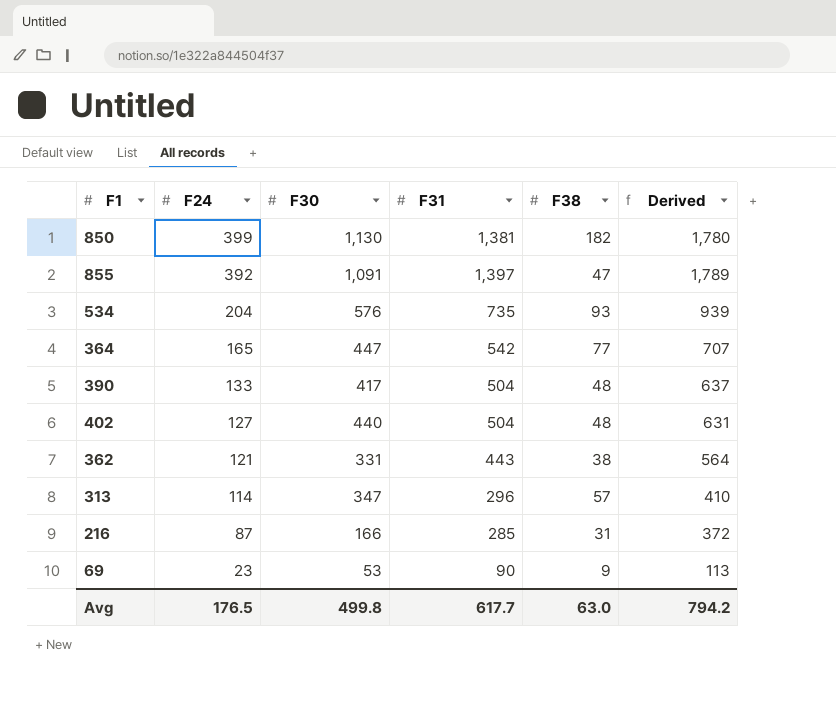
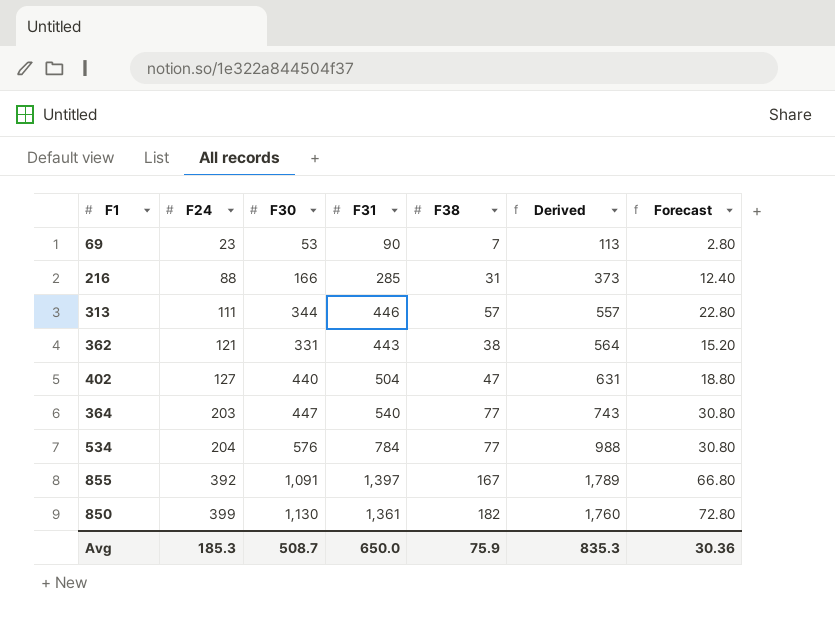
row order: F24 descending -> F24 ascending
column Forecast | formula: none -> [F38] * 0.4
row 390: 133 | 417 | 504 | 48 | 637 -> none
69 | F38: 9 -> 7
216 | F24: 87 -> 88
216 | Derived: 372 -> 373
313 | F24: 114 -> 111
313 | F30: 347 -> 344
313 | F31: 296 -> 446
313 | Derived: 410 -> 557
402 | F38: 48 -> 47
364 | F24: 165 -> 203
364 | F31: 542 -> 540
364 | Derived: 707 -> 743
534 | F31: 735 -> 784
534 | F38: 93 -> 77
534 | Derived: 939 -> 988
855 | F38: 47 -> 167
850 | F31: 1,381 -> 1,361
850 | Derived: 1,780 -> 1,760
Avg | F24: 176.5 -> 185.3
Avg | F30: 499.8 -> 508.7
Avg | F31: 617.7 -> 650.0
Avg | F38: 63.0 -> 75.9
Avg | Derived: 794.2 -> 835.3

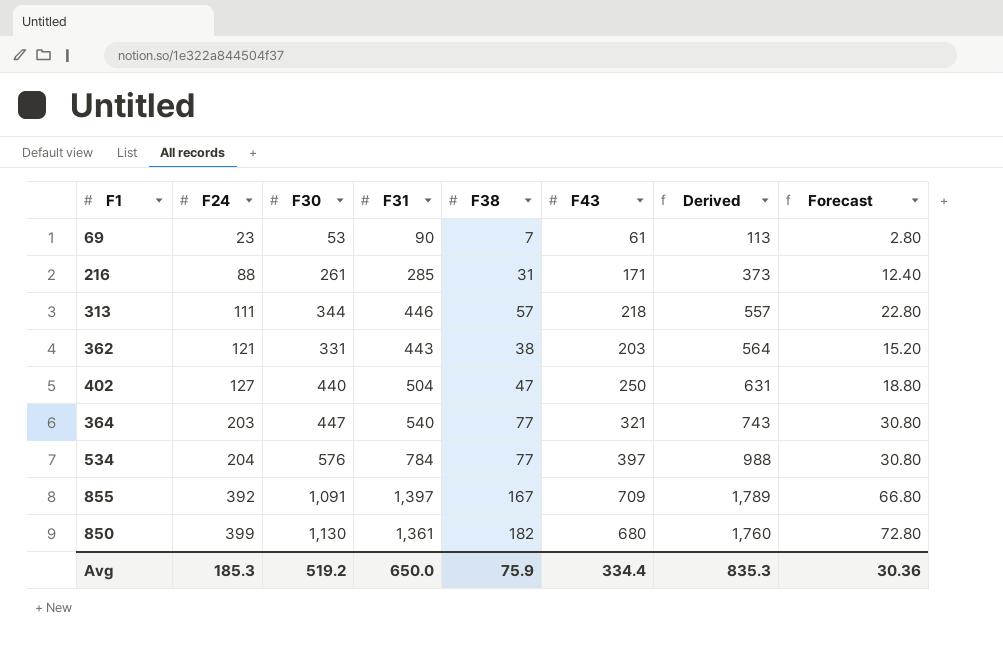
column F43 | position: none -> 6
216 | F30: 166 -> 261
Avg | F30: 508.7 -> 519.2

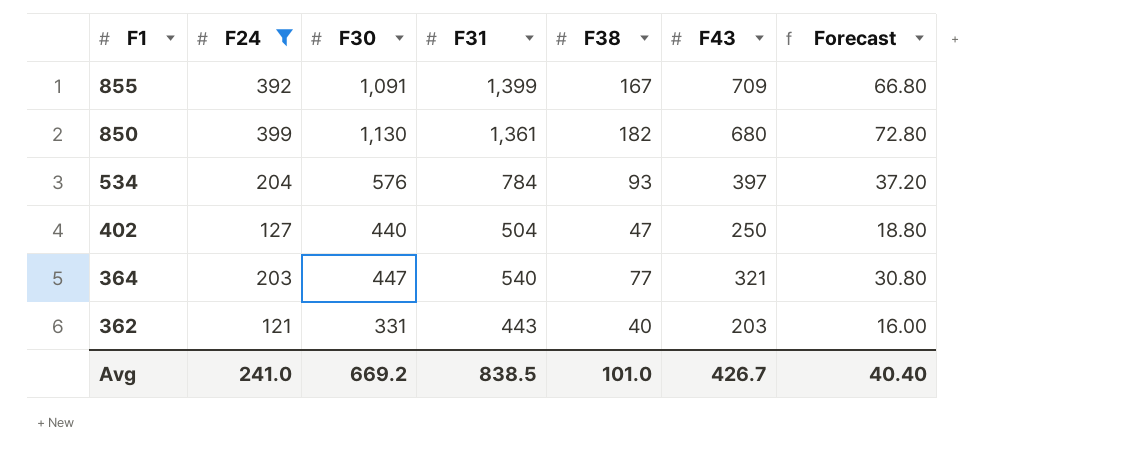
filter: none -> F24 >= 121
row order: F24 ascending -> F1 descending
column Derived | formula: [F24] + [F31] -> none
855 | F31: 1,397 -> 1,399
534 | F38: 77 -> 93
534 | Forecast: 30.80 -> 37.20
362 | F38: 38 -> 40
362 | Forecast: 15.20 -> 16.00
Avg | F24: 185.3 -> 241.0
Avg | F30: 519.2 -> 669.2
Avg | F31: 650.0 -> 838.5
Avg | F38: 75.9 -> 101.0
Avg | F43: 334.4 -> 426.7
Avg | Forecast: 30.36 -> 40.40

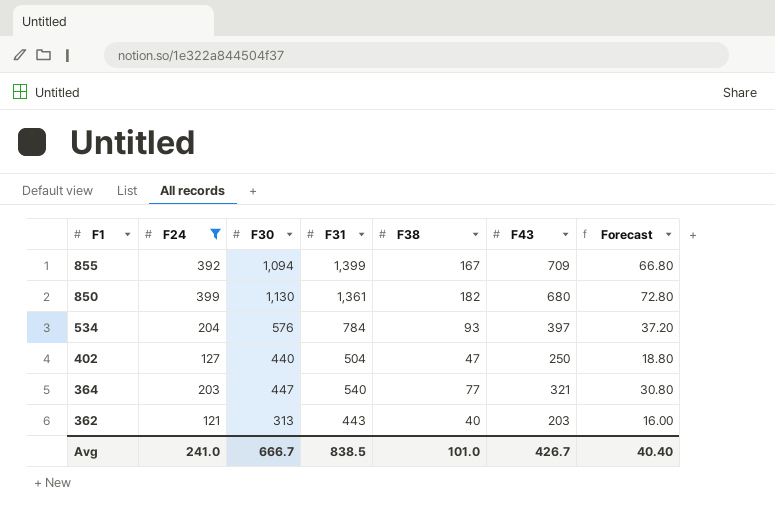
855 | F30: 1,091 -> 1,094
362 | F30: 331 -> 313
Avg | F30: 669.2 -> 666.7

